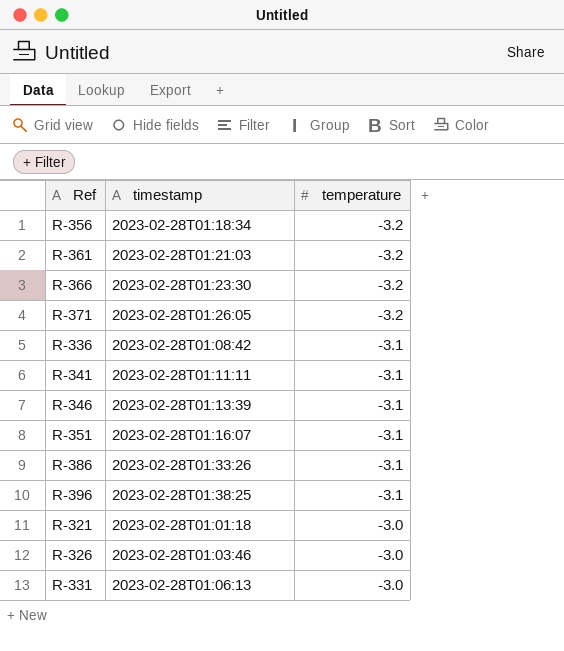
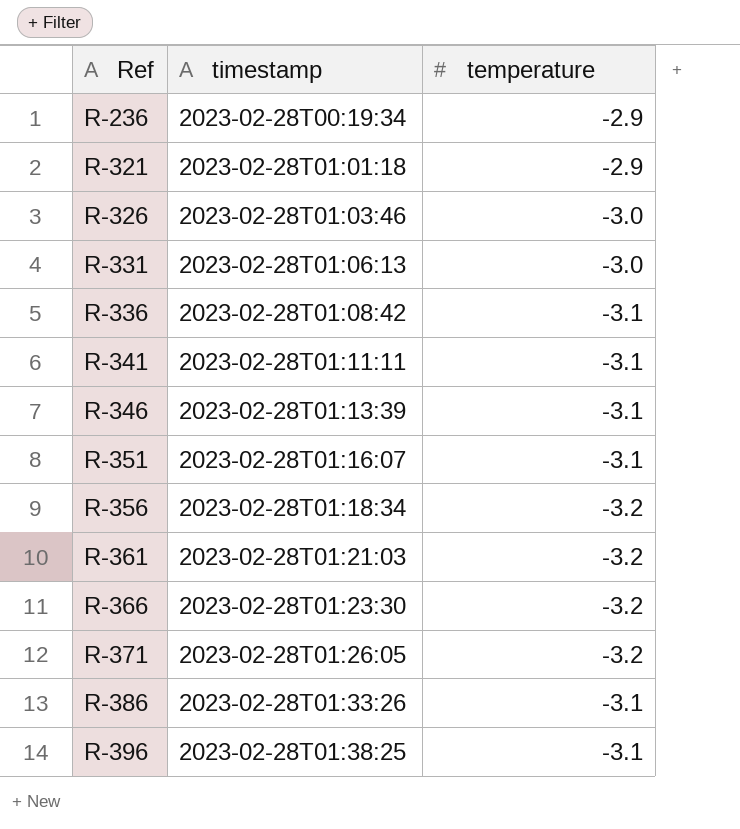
row order: temperature ascending -> Ref ascending
row R-236: none -> 2023-02-28T00:19:34 | -2.9
R-321 | temperature: -3.0 -> -2.9

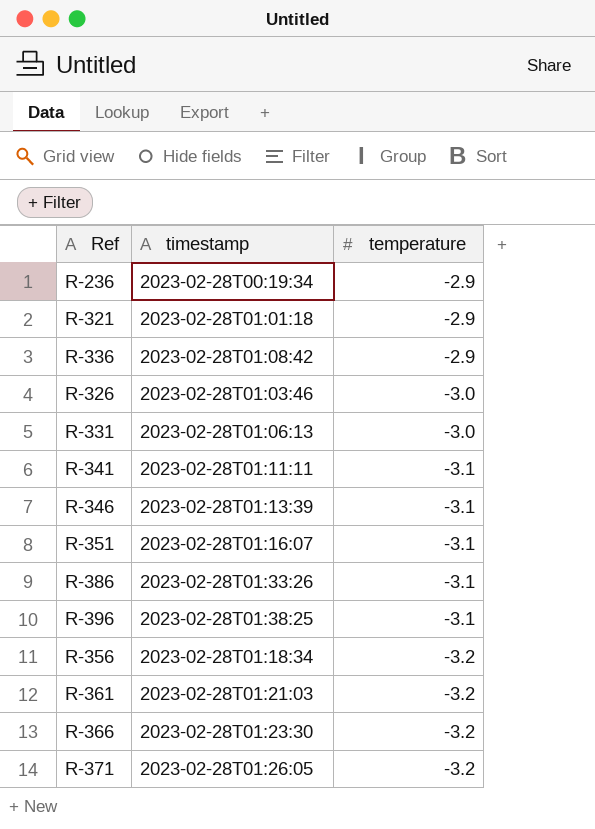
row order: Ref ascending -> temperature descending
R-336 | temperature: -3.1 -> -2.9

